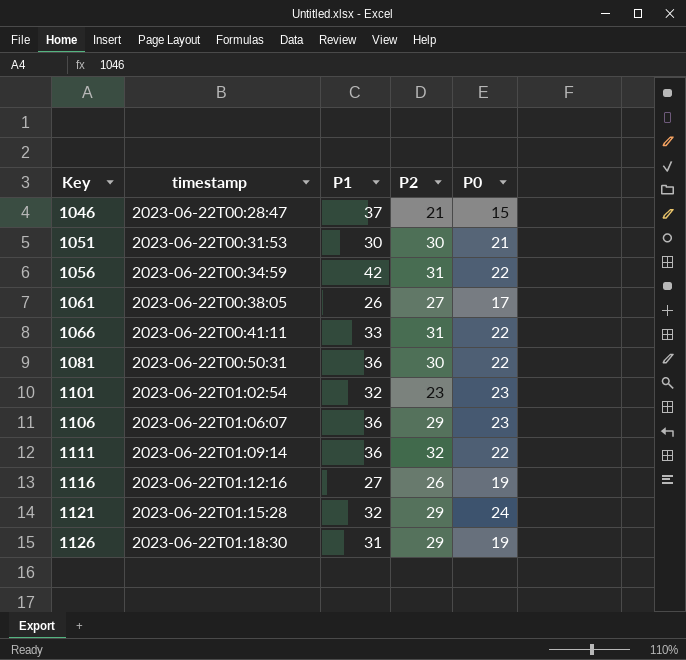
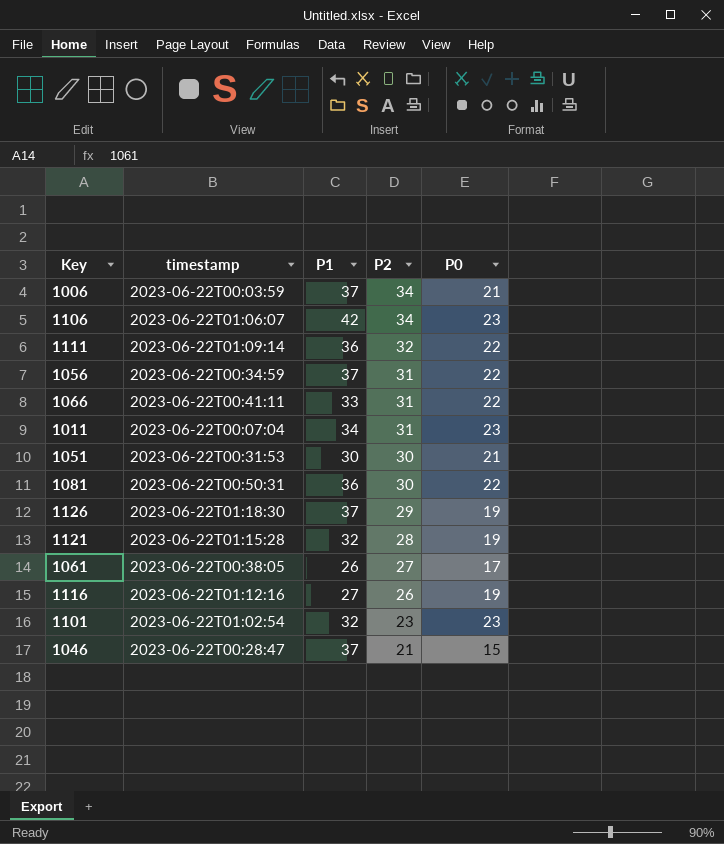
row order: Key ascending -> P2 descending
row 1006: none -> 2023-06-22T00:03:59 | 37 | 34 | 21
1106 | P1: 36 -> 42
1106 | P2: 29 -> 34
1056 | P1: 42 -> 37
row 1011: none -> 2023-06-22T00:07:04 | 34 | 31 | 23
1126 | P1: 31 -> 37
1121 | P2: 29 -> 28
1121 | P0: 24 -> 19

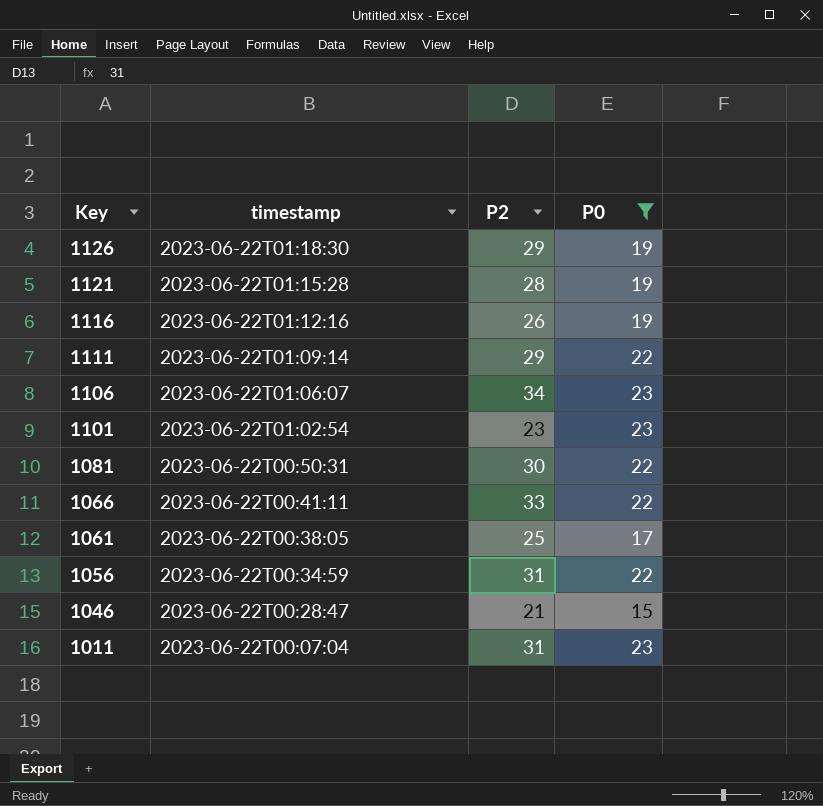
filter: none -> P0 != 21
row order: P2 descending -> Key descending
column P1 | position: 3 -> none
1111 | P2: 32 -> 29
1066 | P2: 31 -> 33
1061 | P2: 27 -> 25

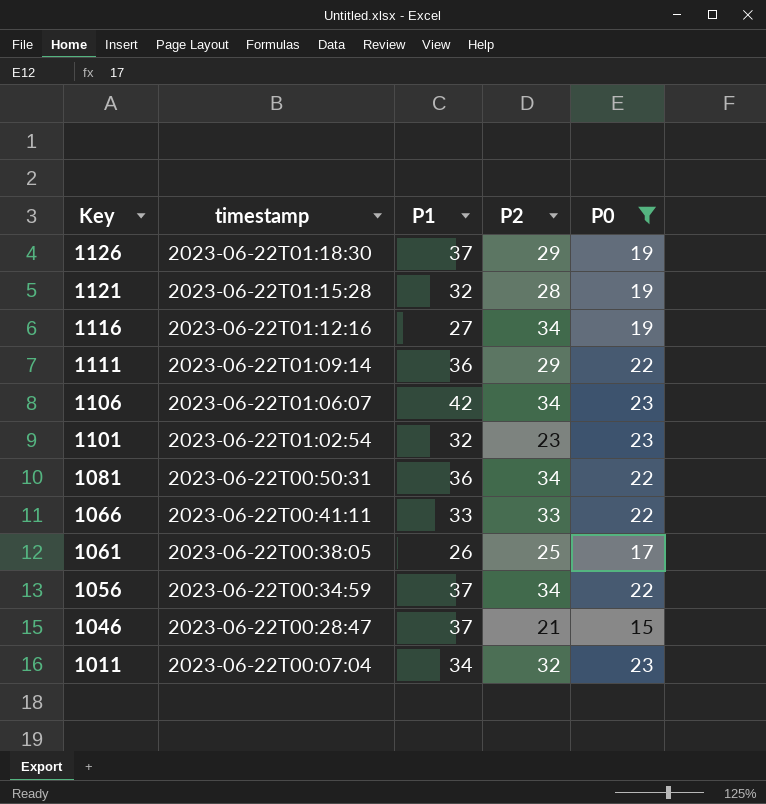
column P1 | position: none -> 3
1116 | P2: 26 -> 34
1081 | P2: 30 -> 34
1056 | P2: 31 -> 34
1011 | P2: 31 -> 32

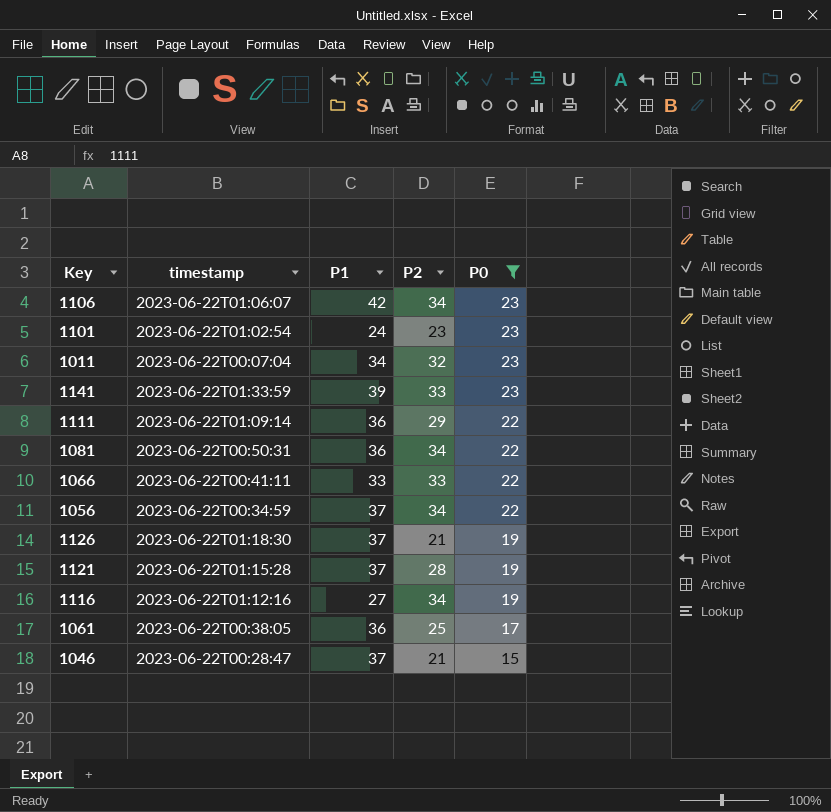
row order: Key descending -> P0 descending
1101 | P1: 32 -> 24
row 1141: none -> 2023-06-22T01:33:59 | 39 | 33 | 23
1126 | P2: 29 -> 21
1121 | P1: 32 -> 37
1061 | P1: 26 -> 36

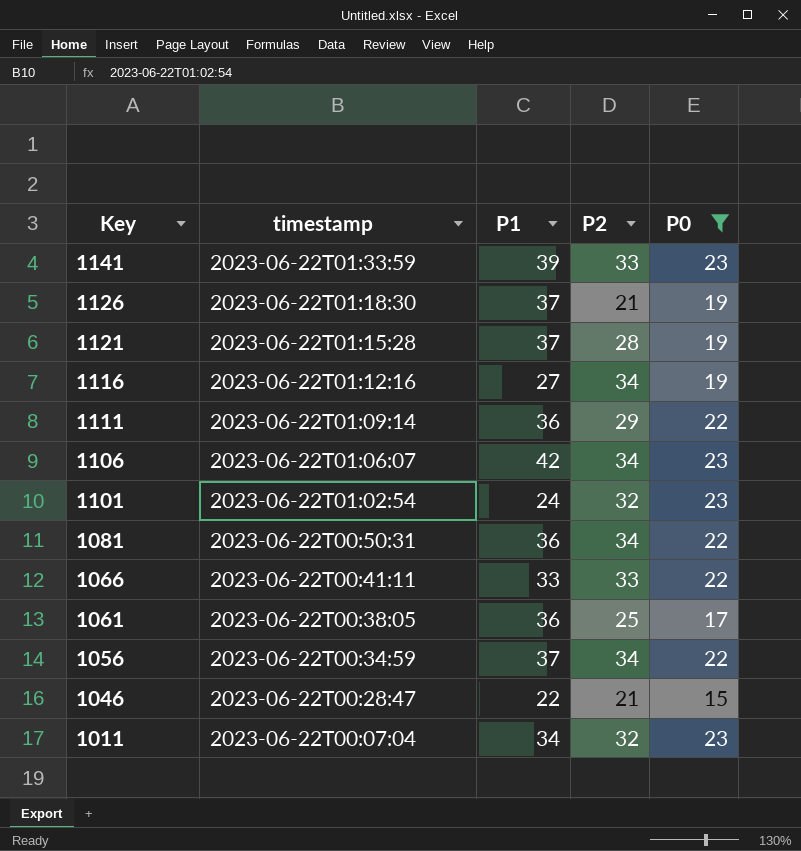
row order: P0 descending -> Key descending
1101 | P2: 23 -> 32
1046 | P1: 37 -> 22

